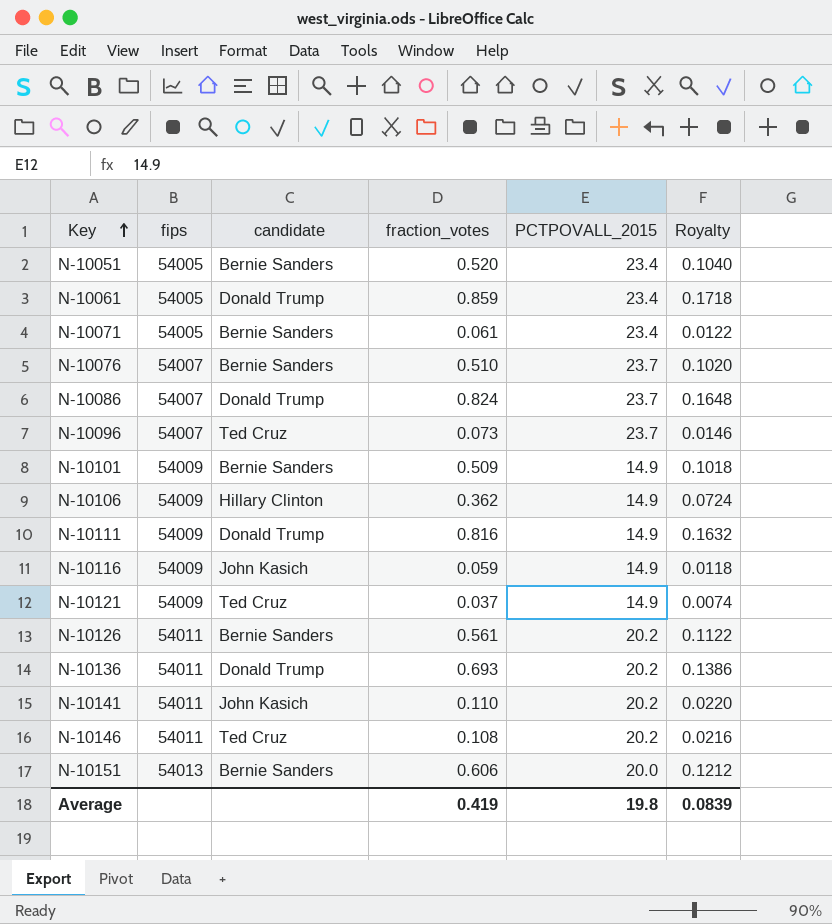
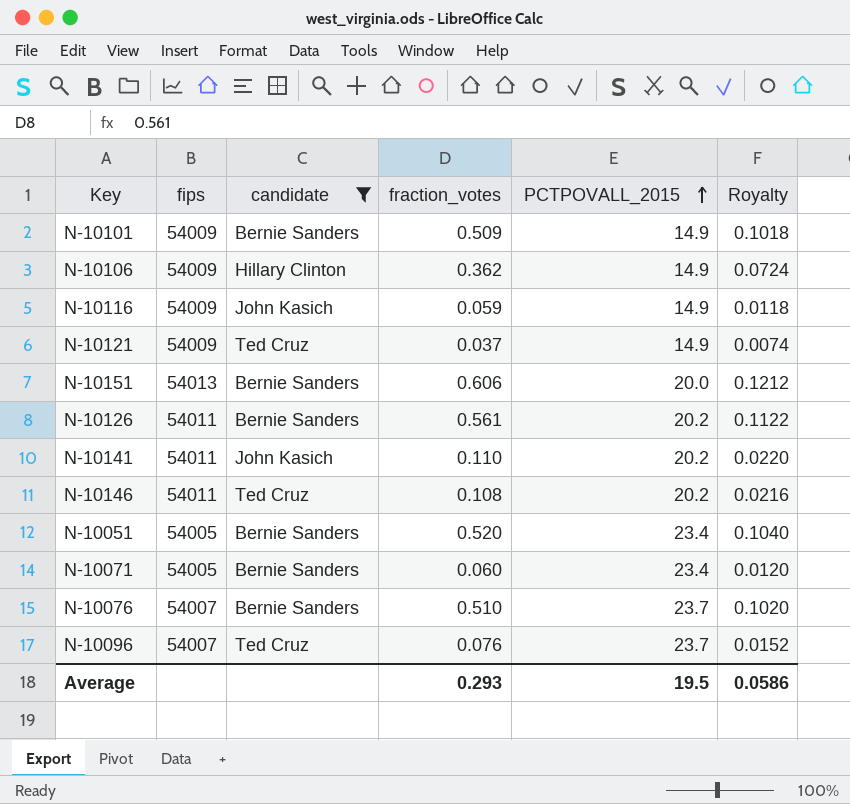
filter: none -> candidate != Donald Trump
row order: Key ascending -> PCTPOVALL_2015 ascending
N-10071 | fraction_votes: 0.061 -> 0.060
N-10071 | Royalty: 0.0122 -> 0.0120
N-10096 | fraction_votes: 0.073 -> 0.076
N-10096 | Royalty: 0.0146 -> 0.0152
Average | fraction_votes: 0.419 -> 0.293
Average | PCTPOVALL_2015: 19.8 -> 19.5
Average | Royalty: 0.0839 -> 0.0586

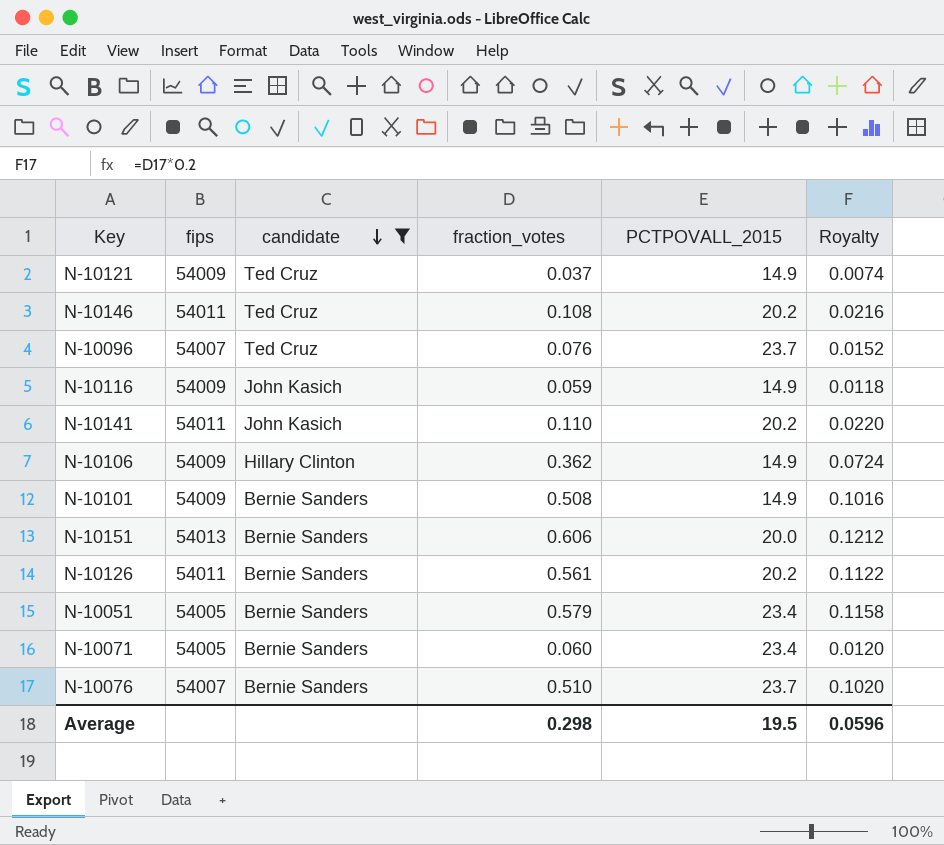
row order: PCTPOVALL_2015 ascending -> candidate descending
N-10101 | fraction_votes: 0.509 -> 0.508
N-10101 | Royalty: 0.1018 -> 0.1016
N-10051 | fraction_votes: 0.520 -> 0.579
N-10051 | Royalty: 0.1040 -> 0.1158
Average | fraction_votes: 0.293 -> 0.298
Average | Royalty: 0.0586 -> 0.0596

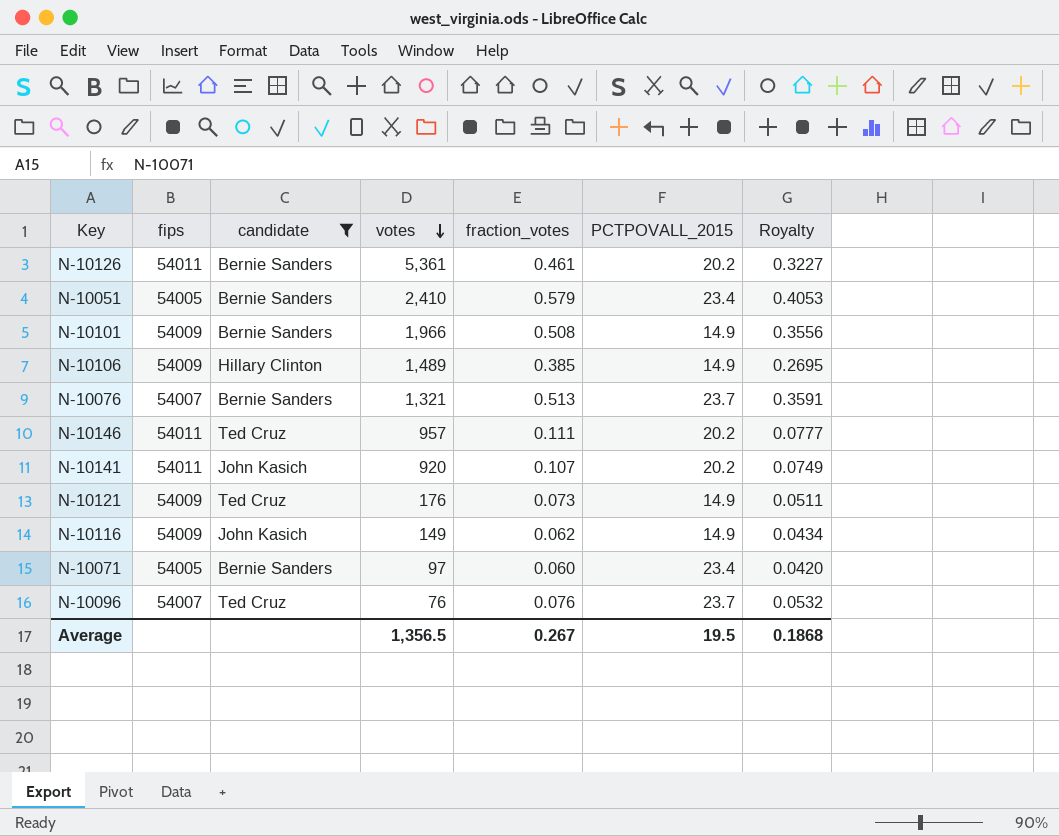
row order: candidate descending -> votes descending
column votes | position: none -> 4
column Royalty | formula: [fraction_votes] * 0.2 -> [fraction_votes] * 0.7
row N-10151: 54013 | Bernie Sanders | 0.606 | 20.0 | 0.1212 -> none
N-10126 | fraction_votes: 0.561 -> 0.461
N-10106 | fraction_votes: 0.362 -> 0.385
N-10076 | fraction_votes: 0.510 -> 0.513
N-10146 | fraction_votes: 0.108 -> 0.111
N-10141 | fraction_votes: 0.110 -> 0.107
N-10121 | fraction_votes: 0.037 -> 0.073
N-10116 | fraction_votes: 0.059 -> 0.062
Average | fraction_votes: 0.298 -> 0.267
Average | Royalty: 0.0596 -> 0.1868

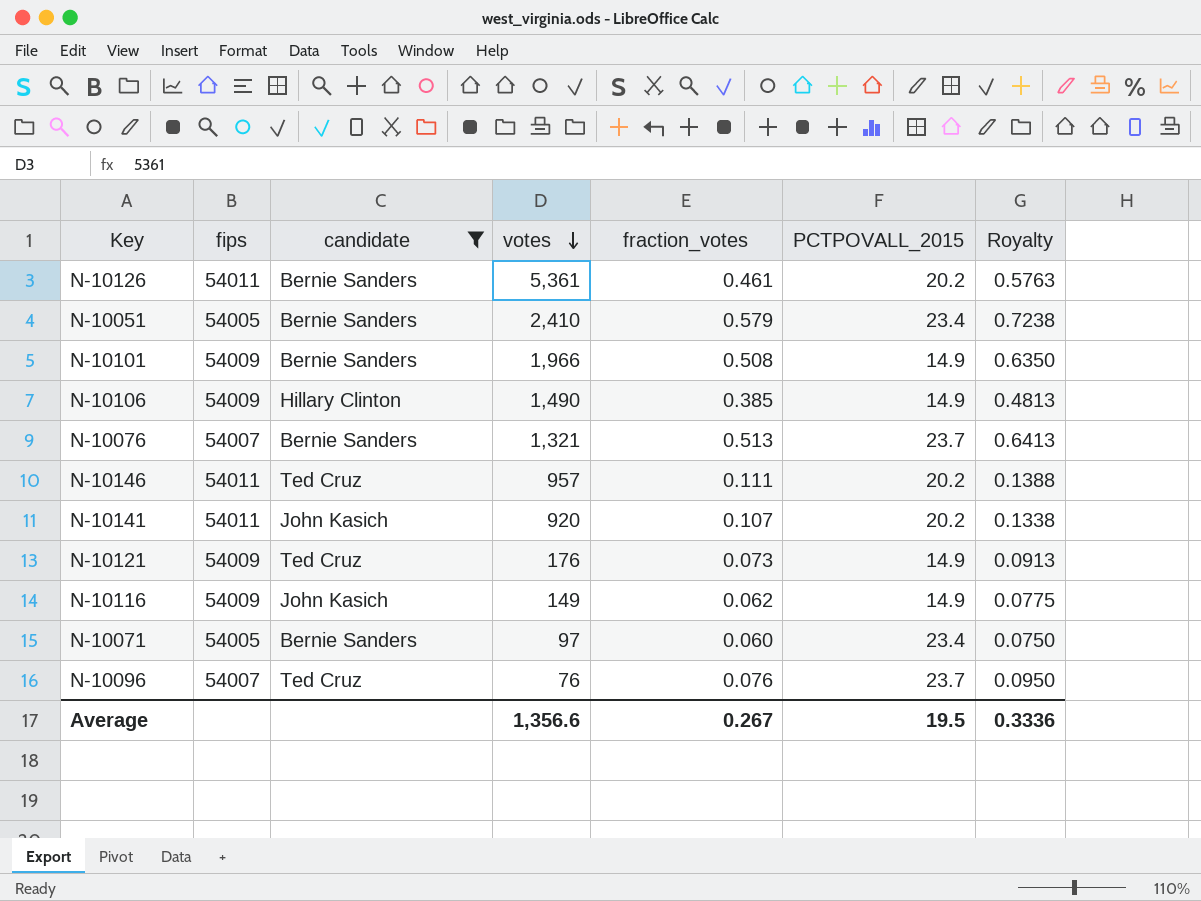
column Royalty | formula: [fraction_votes] * 0.7 -> [fraction_votes] * 1.25
N-10106 | votes: 1,489 -> 1,490
Average | votes: 1,356.5 -> 1,356.6
Average | Royalty: 0.1868 -> 0.3336

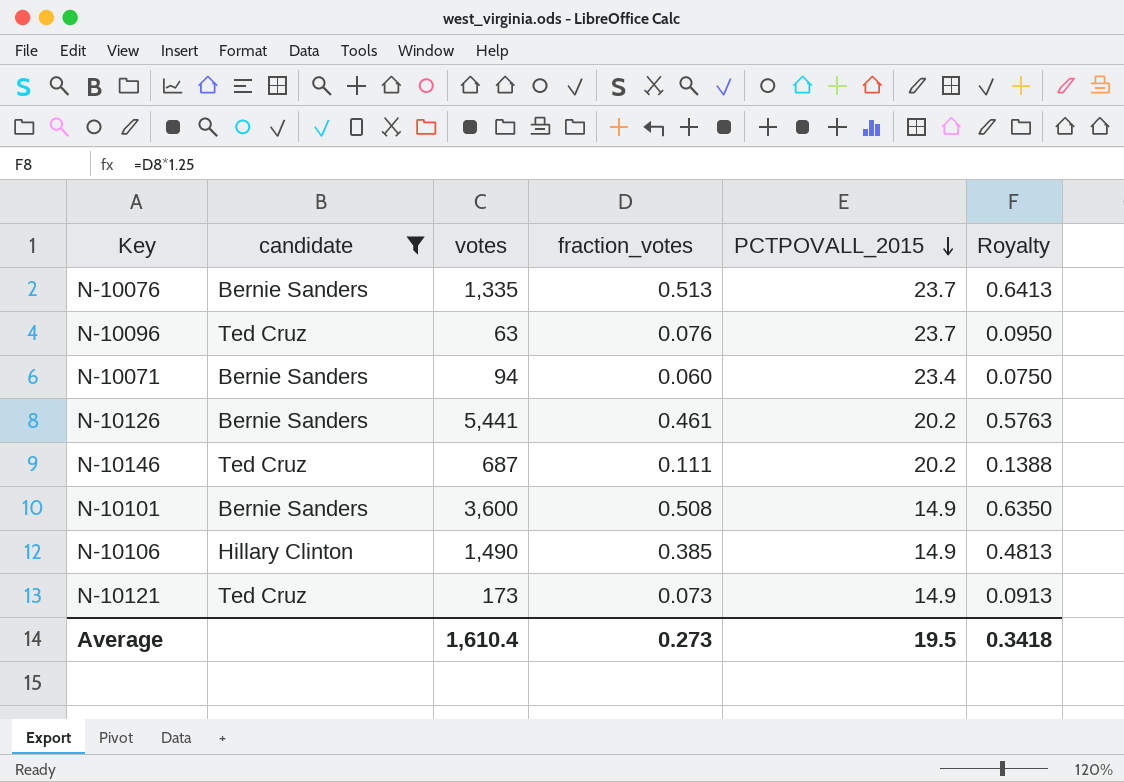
row order: votes descending -> PCTPOVALL_2015 descending
column fips | position: 2 -> none
row N-10051: 54005 | Bernie Sanders | 2,410 | 0.579 | 23.4 | 0.7238 -> none
row N-10141: 54011 | John Kasich | 920 | 0.107 | 20.2 | 0.1338 -> none
row N-10116: 54009 | John Kasich | 149 | 0.062 | 14.9 | 0.0775 -> none
N-10076 | votes: 1,321 -> 1,335
N-10096 | votes: 76 -> 63
N-10071 | votes: 97 -> 94
N-10126 | votes: 5,361 -> 5,441
N-10146 | votes: 957 -> 687
N-10101 | votes: 1,966 -> 3,600
N-10121 | votes: 176 -> 173
Average | votes: 1,356.6 -> 1,610.4
Average | fraction_votes: 0.267 -> 0.273
Average | Royalty: 0.3336 -> 0.3418

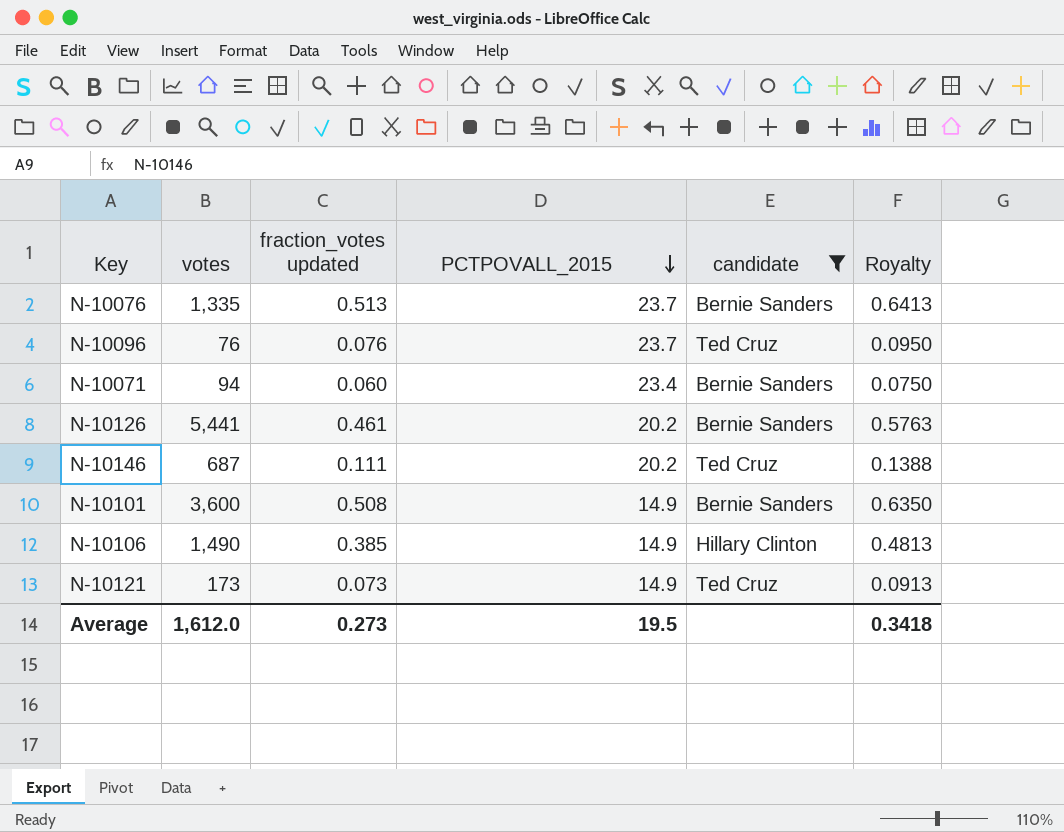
column name: fraction_votes -> fraction_votes updated
column candidate | position: 2 -> 5
N-10096 | votes: 63 -> 76
Average | votes: 1,610.4 -> 1,612.0

